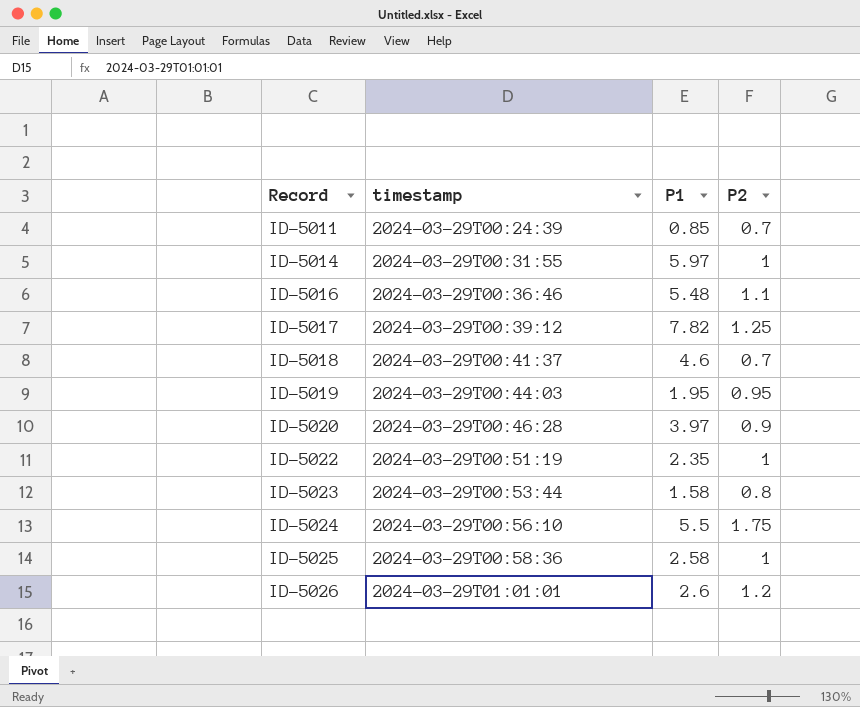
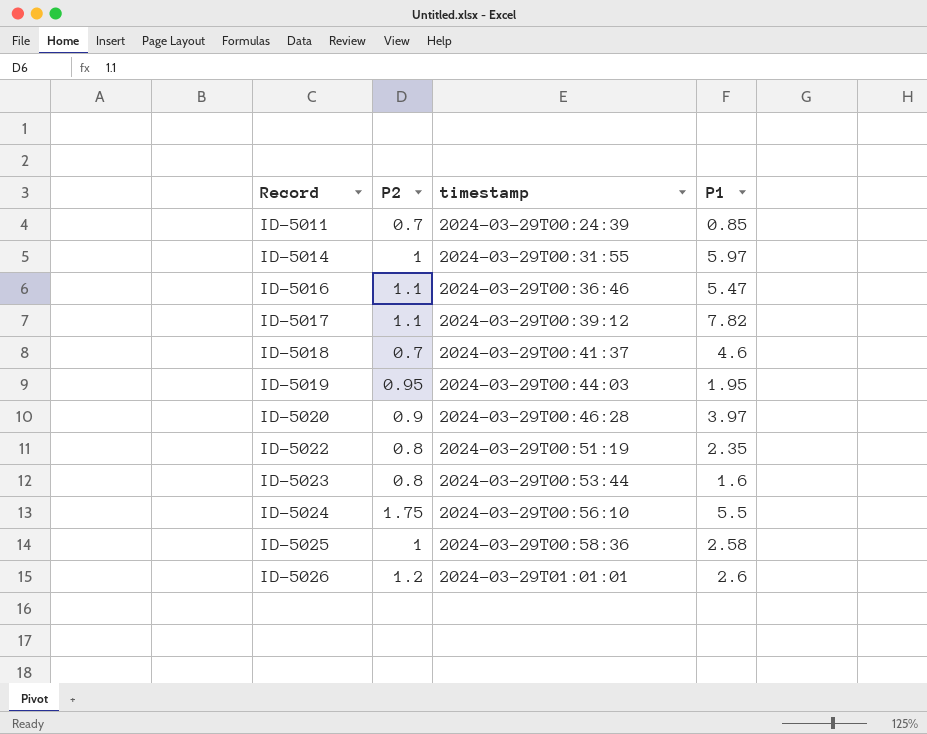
column P2 | position: 4 -> 2
ID-5016 | P1: 5.48 -> 5.47
ID-5017 | P2: 1.25 -> 1.1
ID-5022 | P2: 1 -> 0.8
ID-5023 | P1: 1.58 -> 1.6

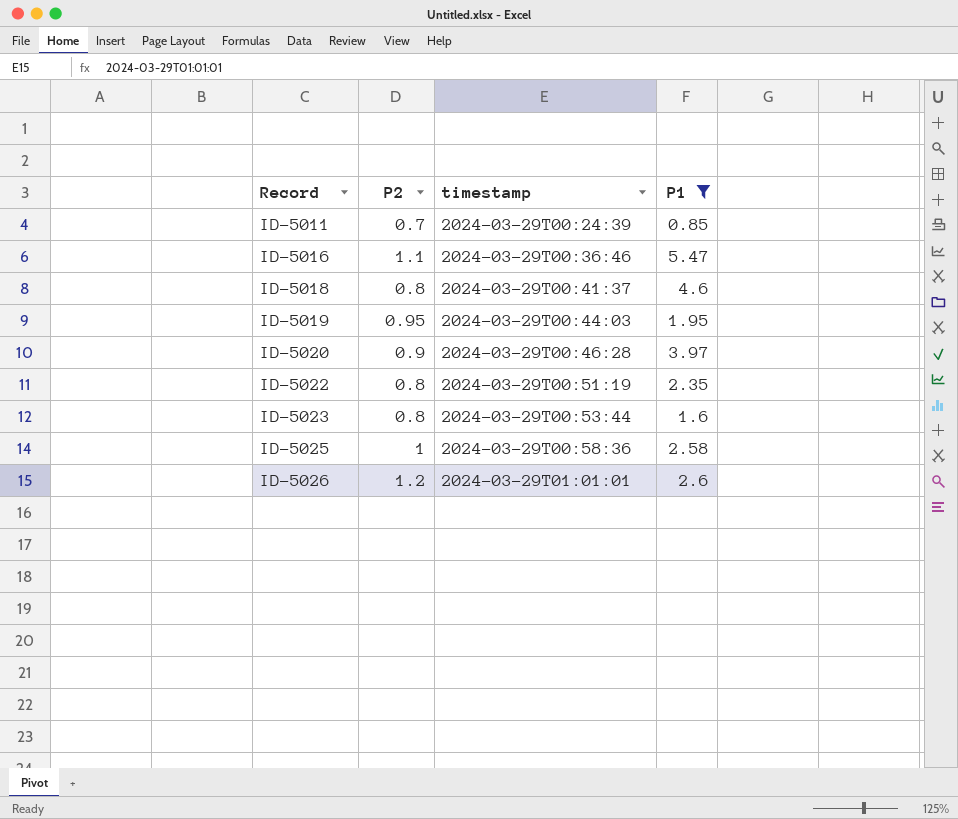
filter: none -> P1 <= 5.47
ID-5018 | P2: 0.7 -> 0.8

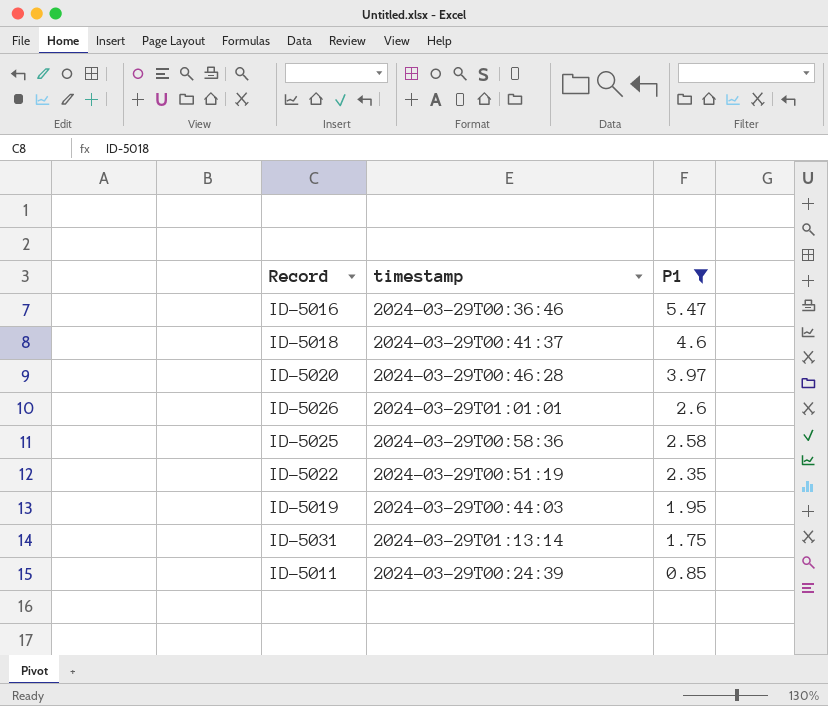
row order: Record ascending -> P1 descending
column P2 | position: 2 -> none
row ID-5023: 0.8 | 2024-03-29T00:53:44 | 1.6 -> none
row ID-5031: none -> 2024-03-29T01:13:14 | 1.75

